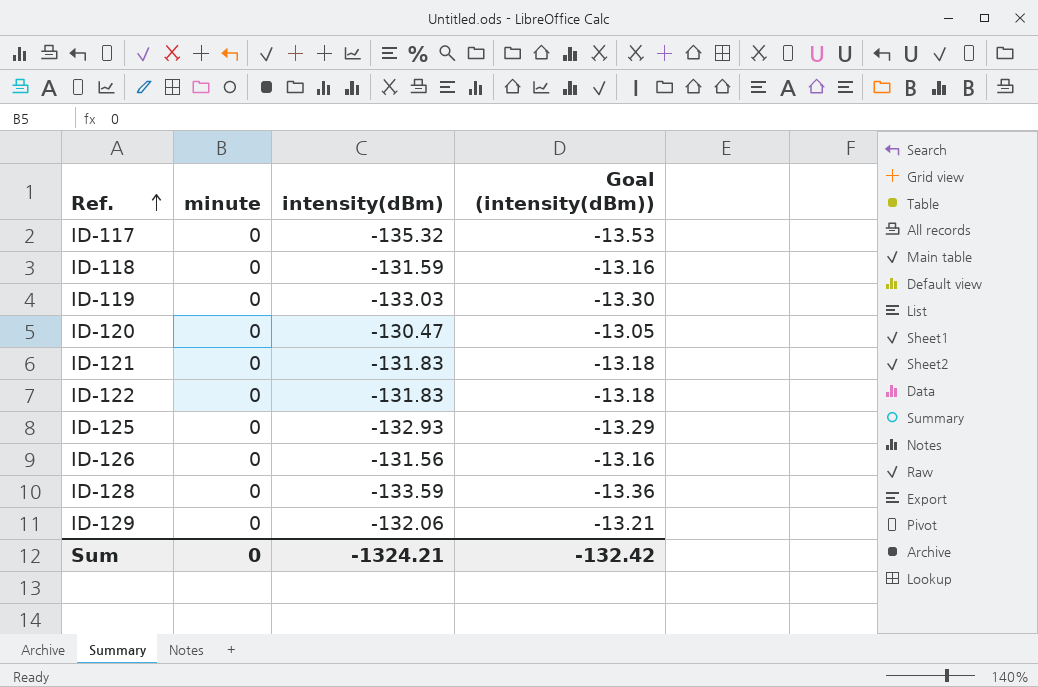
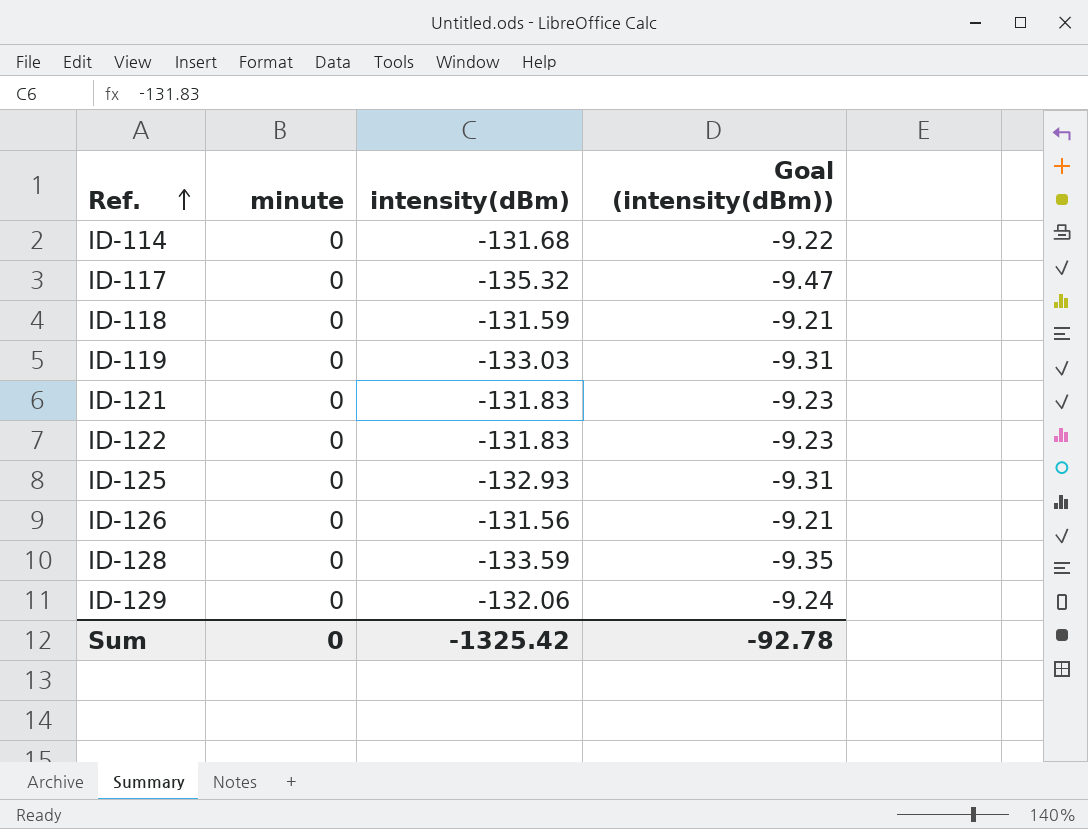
column Goal (intensity(dBm)) | formula: [intensity(dBm)] * 0.1 -> [intensity(dBm)] * 0.07
row ID-120: 0 | -130.47 | -13.05 -> none
row ID-114: none -> 0 | -131.68 | -9.22
Sum | intensity(dBm): -1324.21 -> -1325.42
Sum | Goal (intensity(dBm)): -132.42 -> -92.78

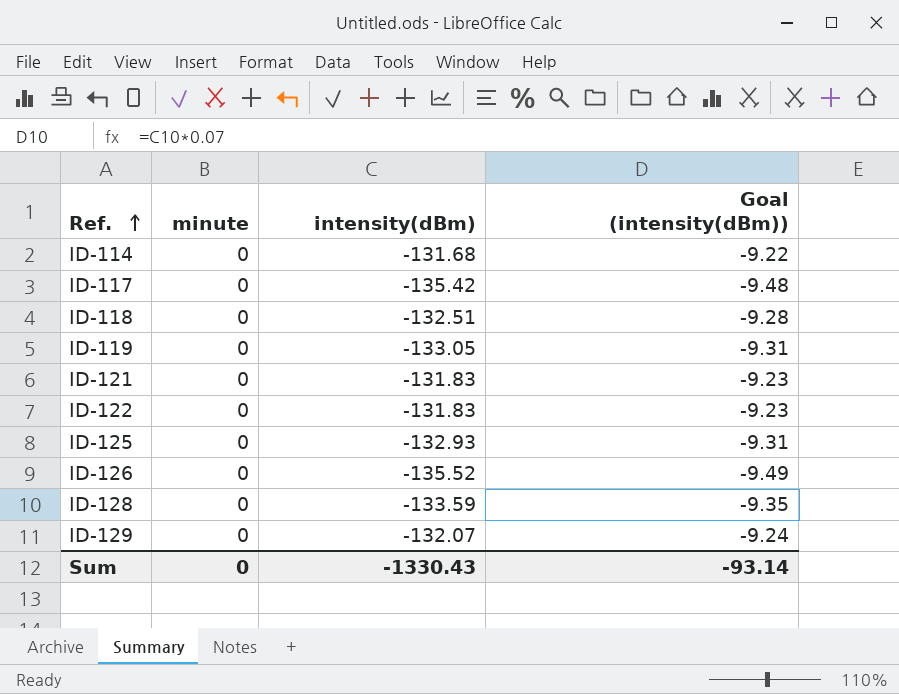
ID-117 | intensity(dBm): -135.32 -> -135.42
ID-117 | Goal (intensity(dBm)): -9.47 -> -9.48
ID-118 | intensity(dBm): -131.59 -> -132.51
ID-118 | Goal (intensity(dBm)): -9.21 -> -9.28
ID-119 | intensity(dBm): -133.03 -> -133.05
ID-126 | intensity(dBm): -131.56 -> -135.52
ID-126 | Goal (intensity(dBm)): -9.21 -> -9.49
ID-129 | intensity(dBm): -132.06 -> -132.07
Sum | intensity(dBm): -1325.42 -> -1330.43
Sum | Goal (intensity(dBm)): -92.78 -> -93.14

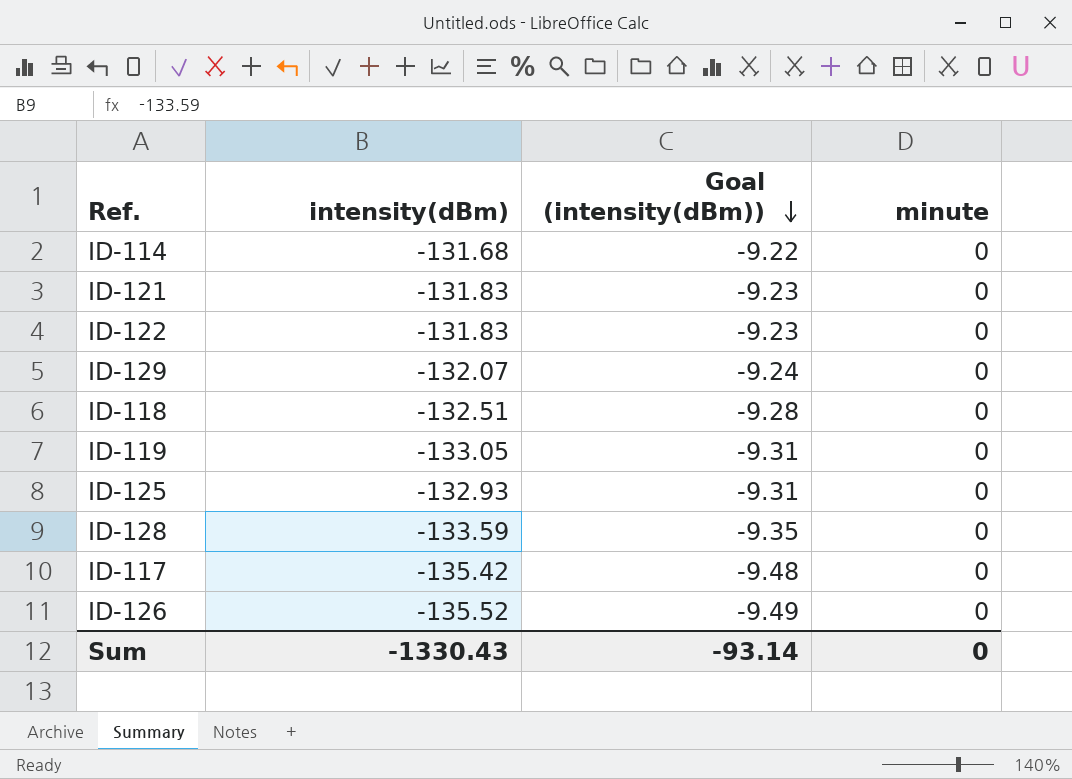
row order: Ref. ascending -> Goal (intensity(dBm)) descending
column minute | position: 2 -> 4

